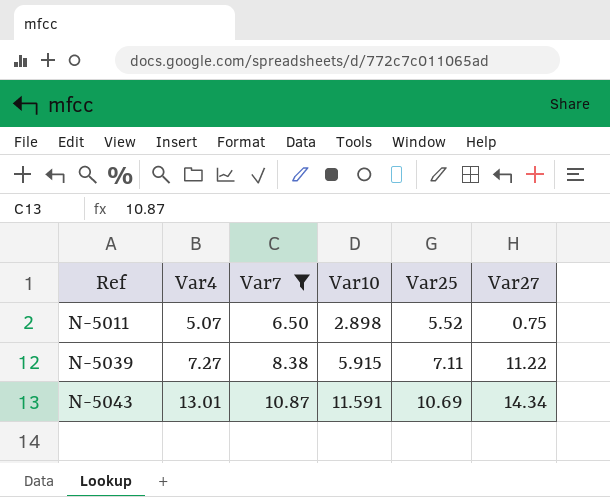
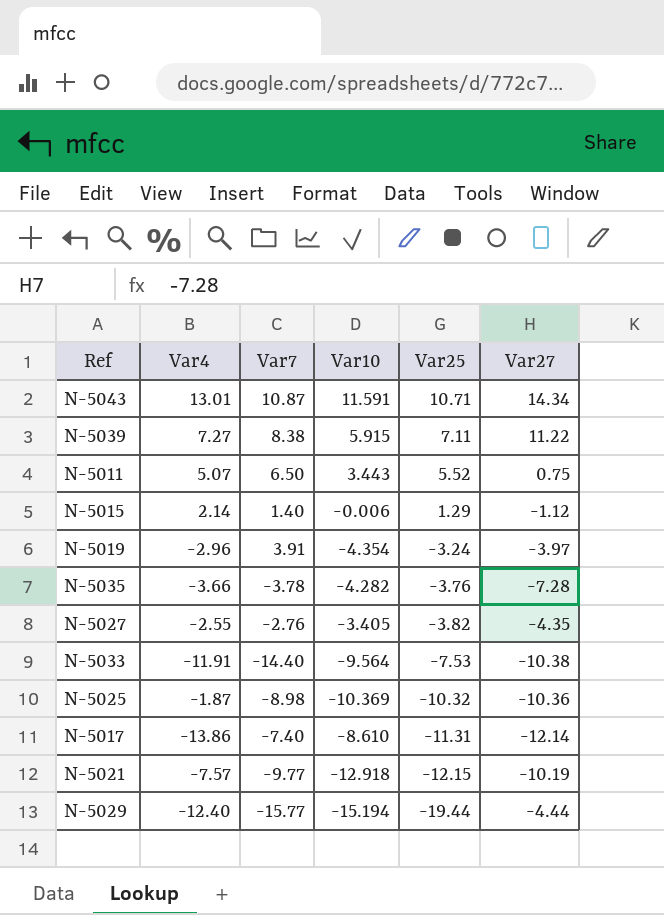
filter: Var7 >= 6.50 -> none
row order: Ref ascending -> Var25 descending
N-5043 | Var25: 10.69 -> 10.71
N-5011 | Var10: 2.898 -> 3.443

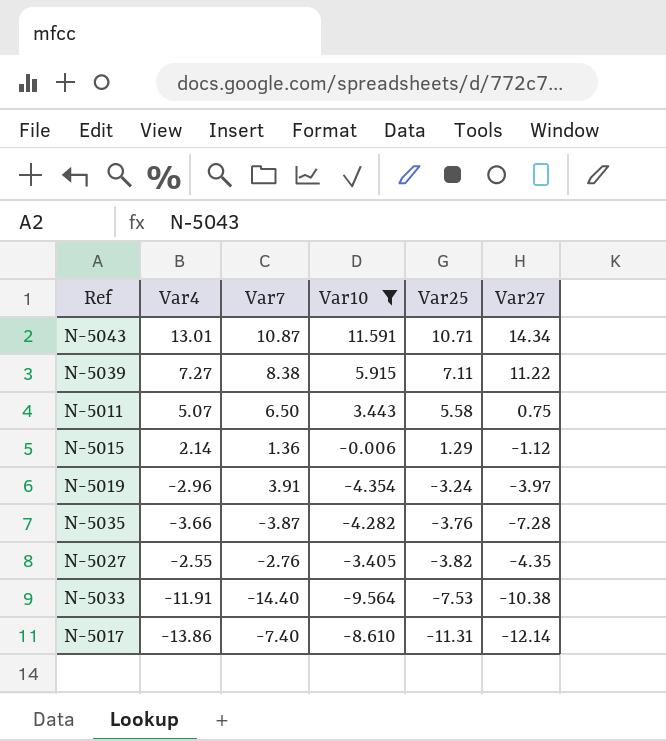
filter: none -> Var10 >= -9.564
N-5011 | Var25: 5.52 -> 5.58
N-5015 | Var7: 1.40 -> 1.36
N-5035 | Var7: -3.78 -> -3.87

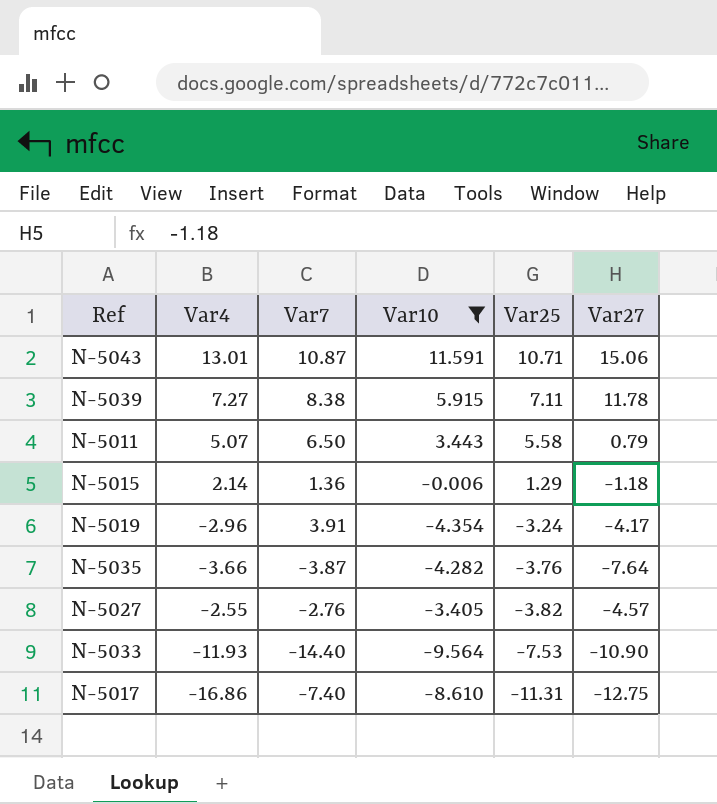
N-5043 | Var27: 14.34 -> 15.06
N-5039 | Var27: 11.22 -> 11.78
N-5011 | Var27: 0.75 -> 0.79
N-5015 | Var27: -1.12 -> -1.18
N-5019 | Var27: -3.97 -> -4.17
N-5035 | Var27: -7.28 -> -7.64
N-5027 | Var27: -4.35 -> -4.57
N-5033 | Var4: -11.91 -> -11.93
N-5033 | Var27: -10.38 -> -10.90
N-5017 | Var4: -13.86 -> -16.86
N-5017 | Var27: -12.14 -> -12.75

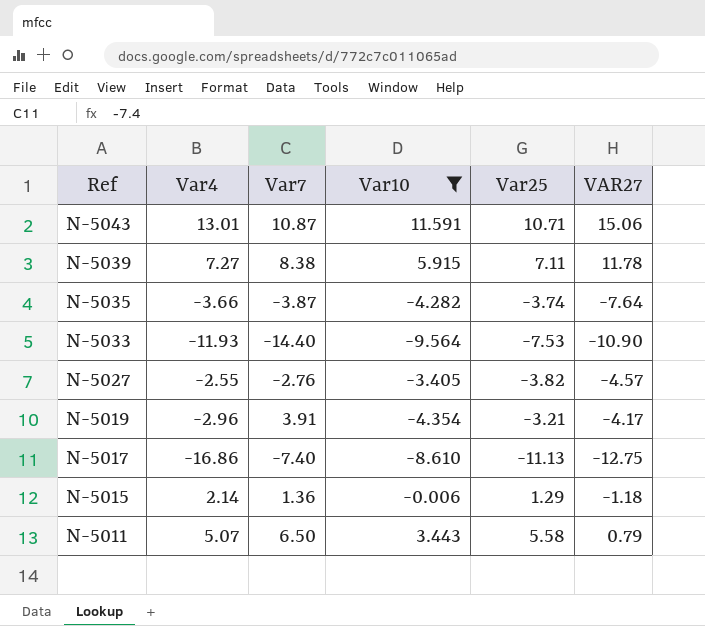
row order: Var25 descending -> Ref descending
column name: Var27 -> VAR27
N-5035 | Var25: -3.76 -> -3.74
N-5019 | Var25: -3.24 -> -3.21
N-5017 | Var25: -11.31 -> -11.13

